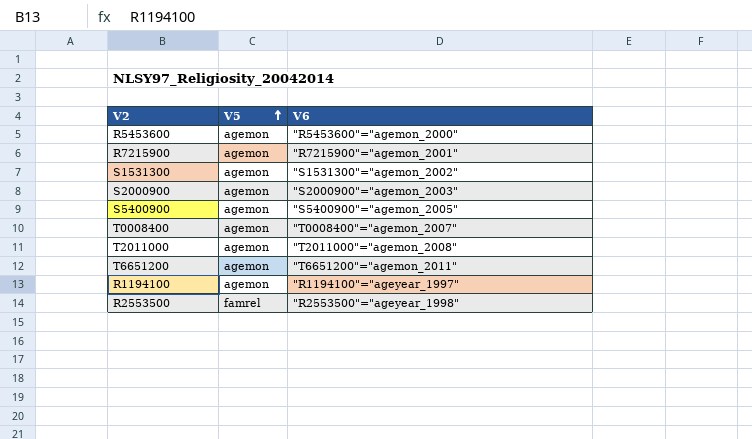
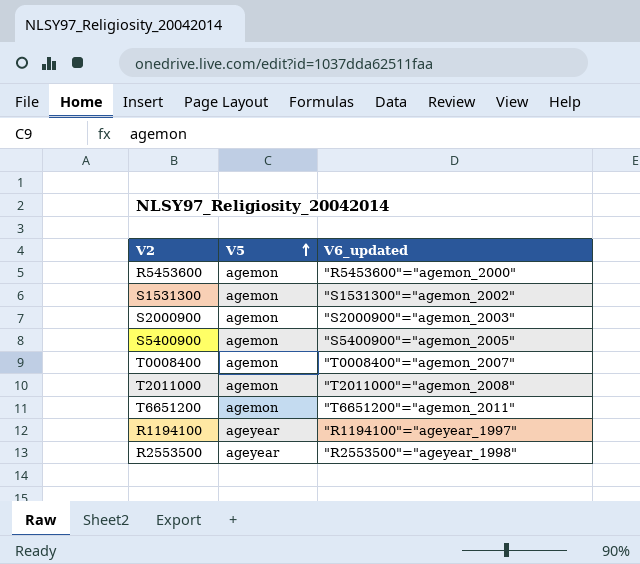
column name: V6 -> V6_updated
row R7215900: agemon | "R7215900"="agemon_2001" -> none
R1194100 | V5: agemon -> ageyear
R2553500 | V5: famrel -> ageyear

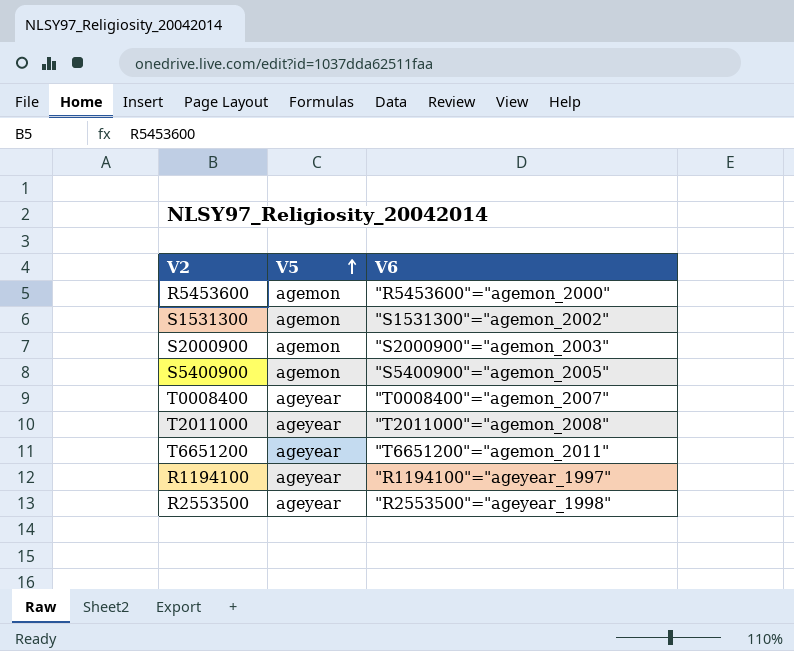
column name: V6_updated -> V6
T0008400 | V5: agemon -> ageyear
T2011000 | V5: agemon -> ageyear
T6651200 | V5: agemon -> ageyear

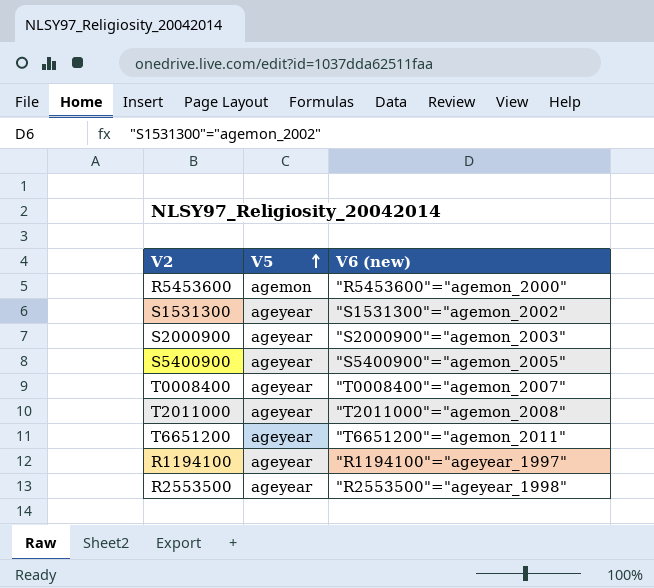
column name: V6 -> V6 (new)
S1531300 | V5: agemon -> ageyear
S2000900 | V5: agemon -> ageyear
S5400900 | V5: agemon -> ageyear

